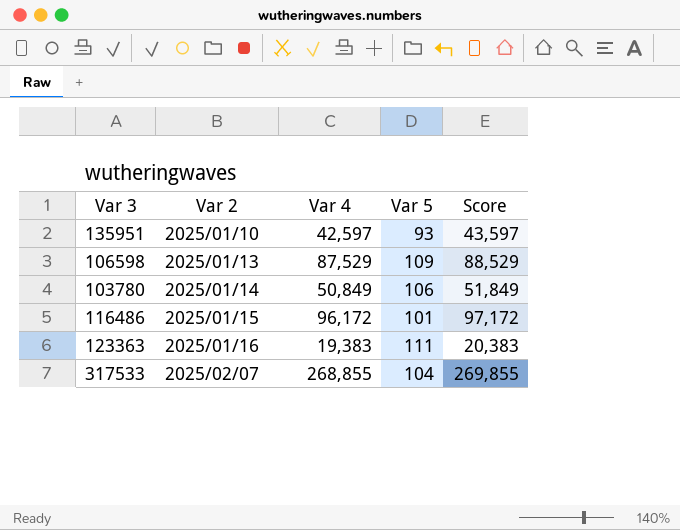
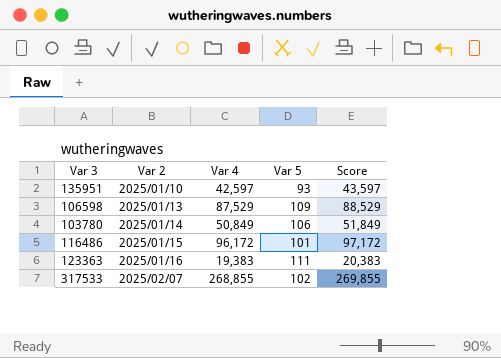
317533 | Var 5: 104 -> 102

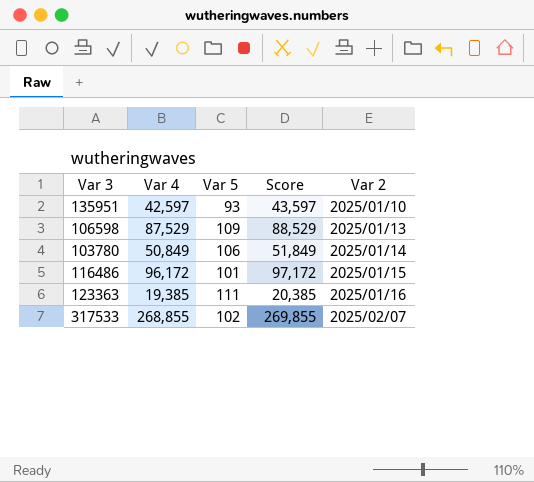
column Var 2 | position: 2 -> 5
123363 | Var 4: 19,383 -> 19,385
123363 | Score: 20,383 -> 20,385

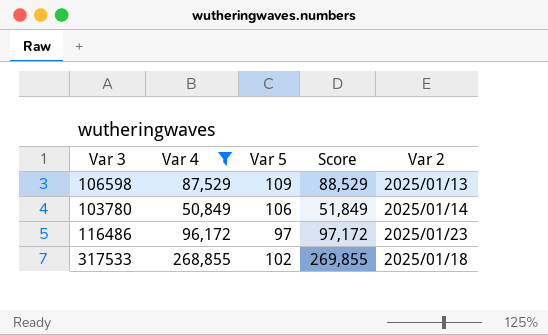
filter: none -> Var 4 >= 50,849
116486 | Var 5: 101 -> 97
116486 | Var 2: 2025/01/15 -> 2025/01/23
317533 | Var 2: 2025/02/07 -> 2025/01/18

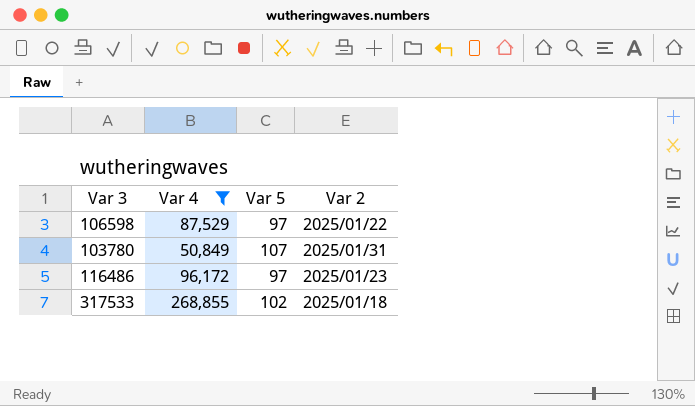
column Score | formula: [Var 4] + 1000 -> none
106598 | Var 5: 109 -> 97
106598 | Var 2: 2025/01/13 -> 2025/01/22
103780 | Var 5: 106 -> 107
103780 | Var 2: 2025/01/14 -> 2025/01/31

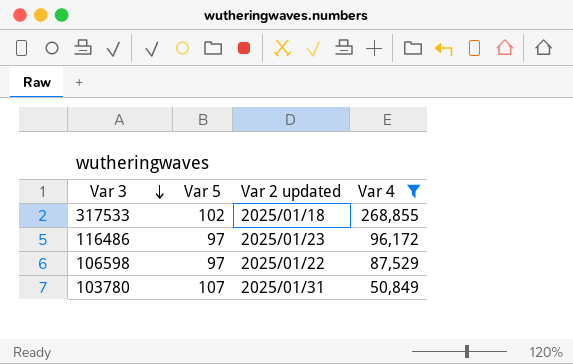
row order: none -> Var 3 descending
column name: Var 2 -> Var 2 updated
column Var 4 | position: 2 -> 4

